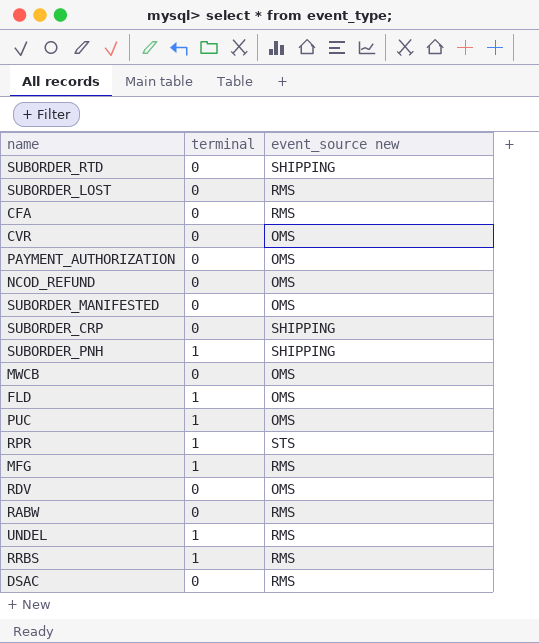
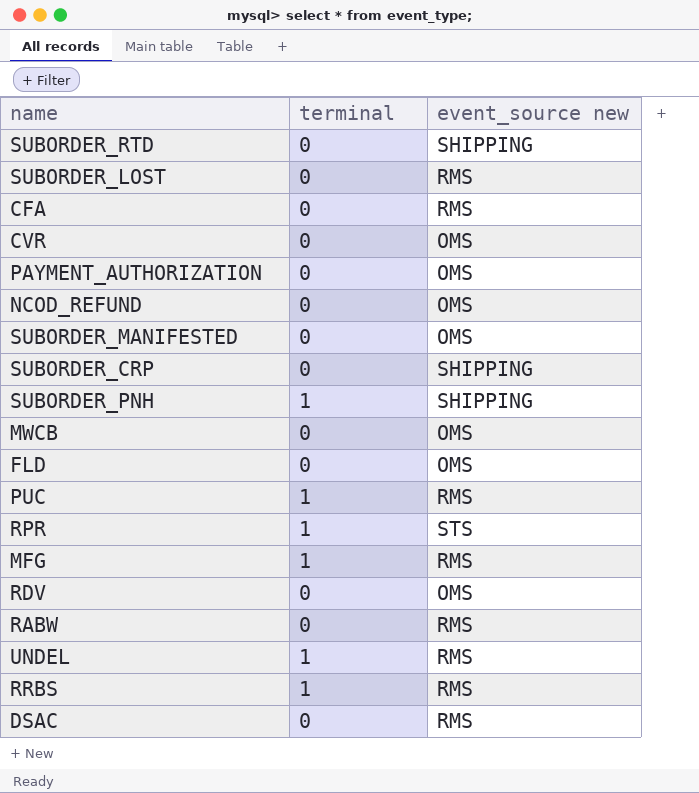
FLD | terminal: 1 -> 0
PUC | event_source new: OMS -> RMS

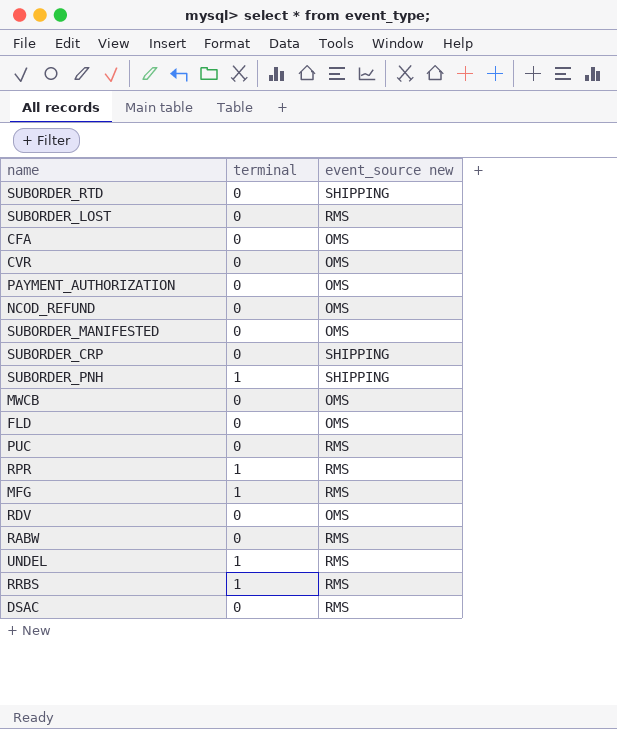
CFA | event_source new: RMS -> OMS
PUC | terminal: 1 -> 0
RPR | event_source new: STS -> RMS

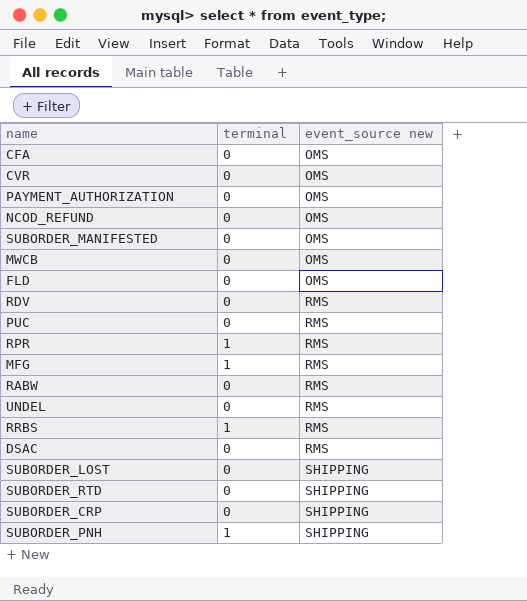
row order: none -> event_source new ascending
RDV | event_source new: OMS -> RMS
UNDEL | terminal: 1 -> 0
SUBORDER_LOST | event_source new: RMS -> SHIPPING

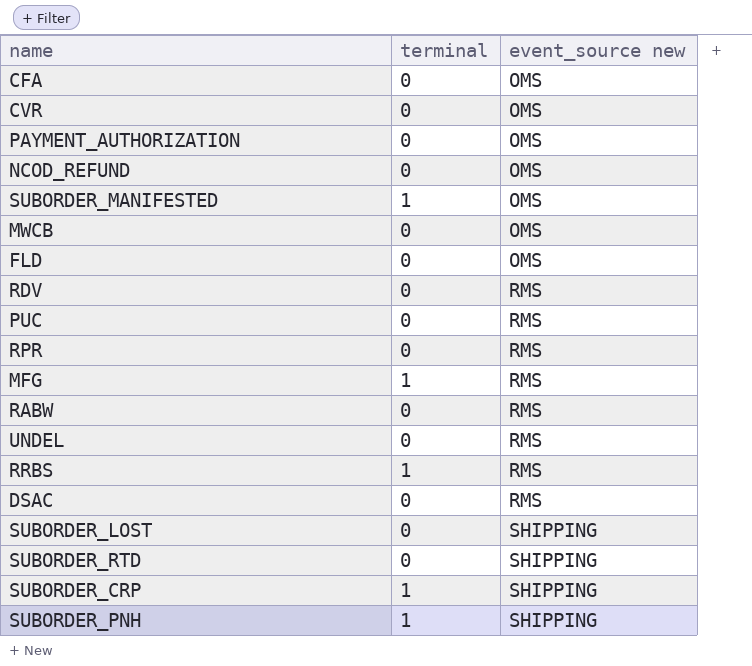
SUBORDER_MANIFESTED | terminal: 0 -> 1
RPR | terminal: 1 -> 0
SUBORDER_CRP | terminal: 0 -> 1

